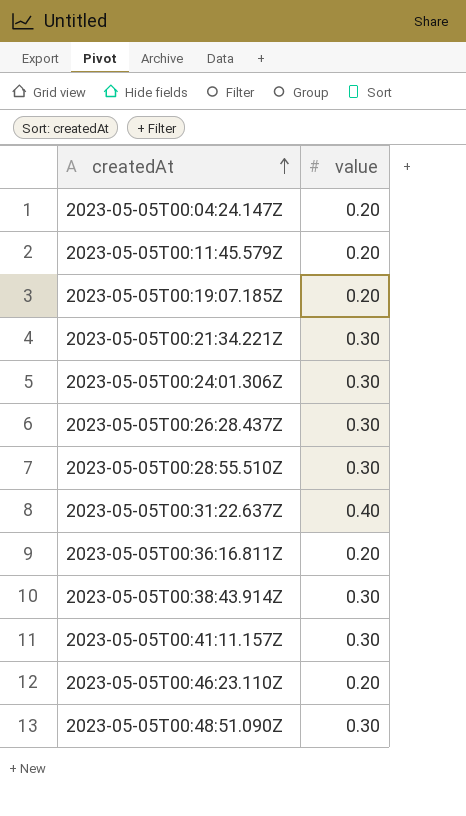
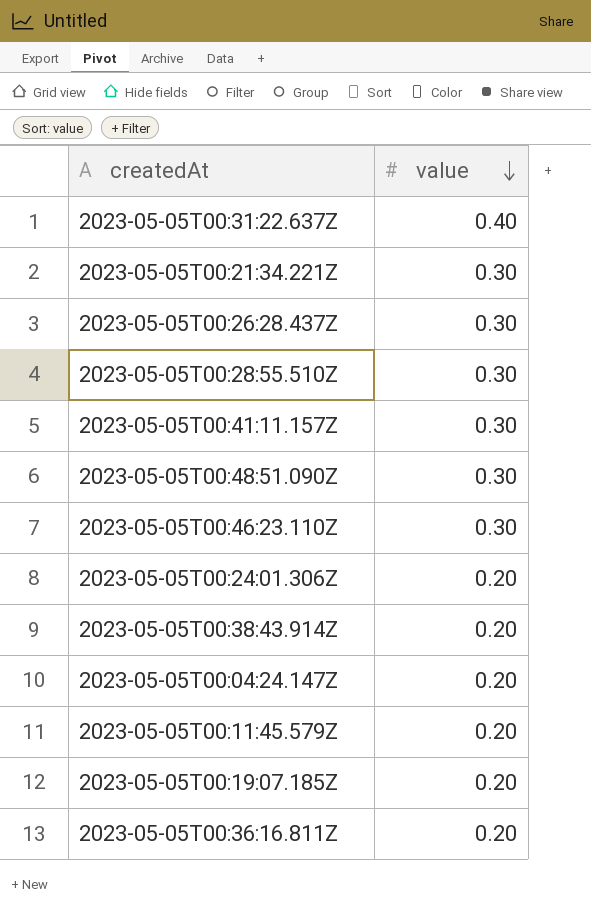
row order: createdAt ascending -> value descending
2023-05-05T00:46:23.110Z | value: 0.20 -> 0.30
2023-05-05T00:24:01.306Z | value: 0.30 -> 0.20
2023-05-05T00:38:43.914Z | value: 0.30 -> 0.20

